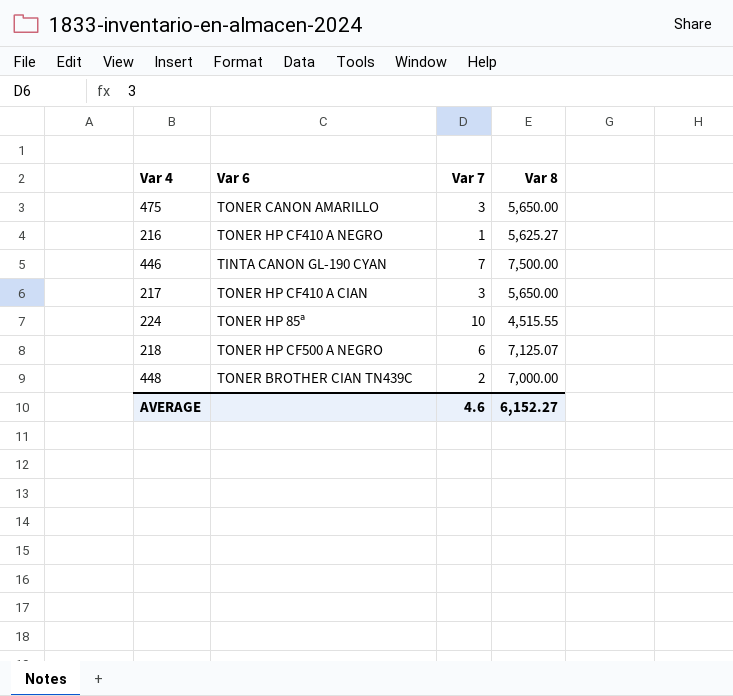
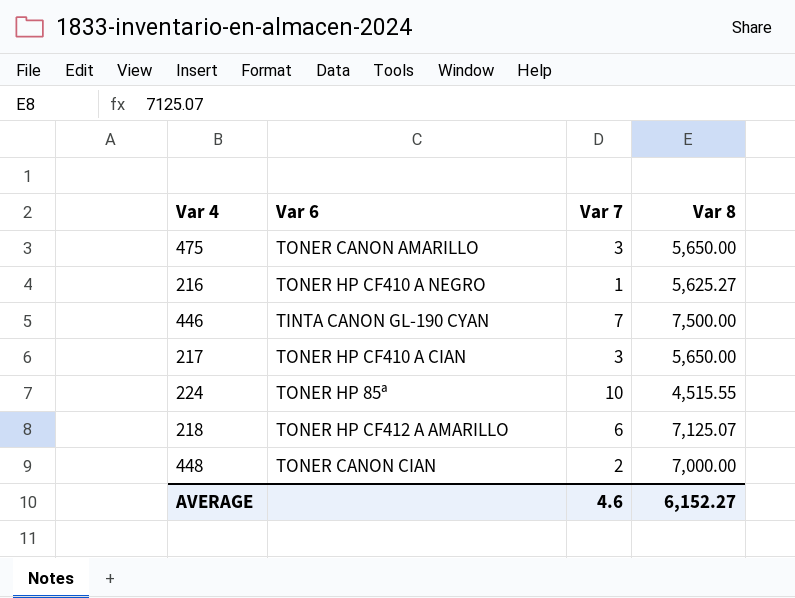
218 | Var 6: TONER HP CF500 A NEGRO -> TONER HP CF412 A AMARILLO
448 | Var 6: TONER BROTHER CIAN TN439C -> TONER CANON CIAN

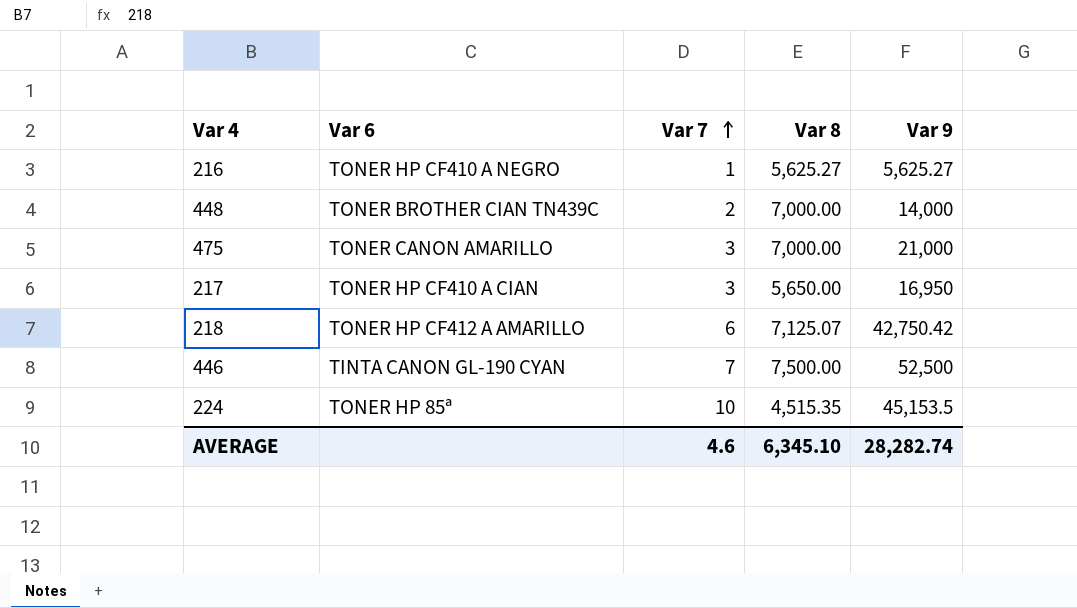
row order: none -> Var 7 ascending
column Var 9 | formula: none -> [Var 7] * [Var 8]
448 | Var 6: TONER CANON CIAN -> TONER BROTHER CIAN TN439C
475 | Var 8: 5,650.00 -> 7,000.00
224 | Var 8: 4,515.55 -> 4,515.35
AVERAGE | Var 8: 6,152.27 -> 6,345.10

